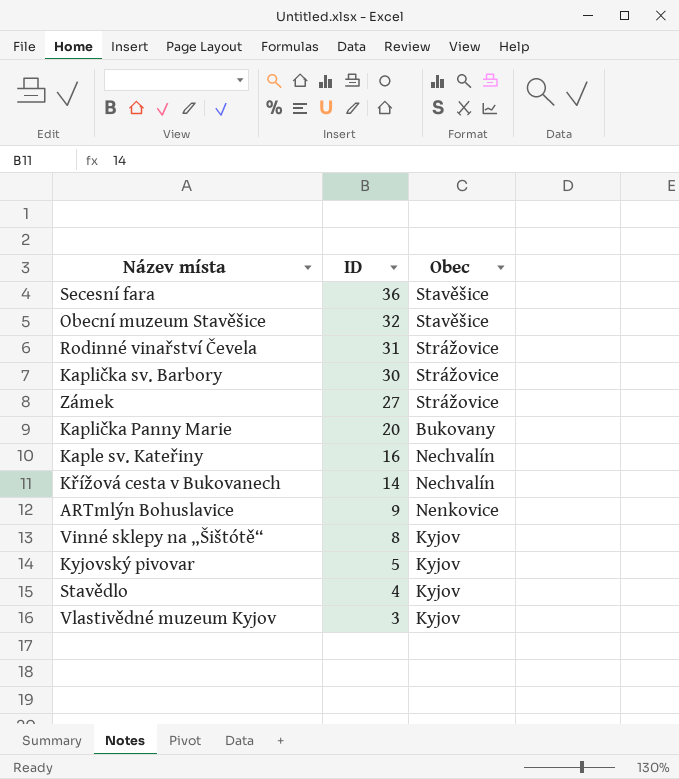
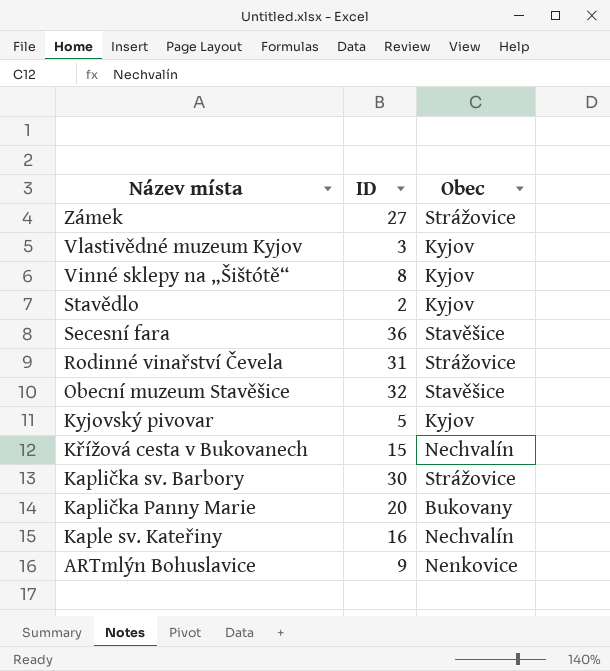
row order: ID descending -> Název místa descending
Stavědlo | ID: 4 -> 2
Křížová cesta v Bukovanech | ID: 14 -> 15

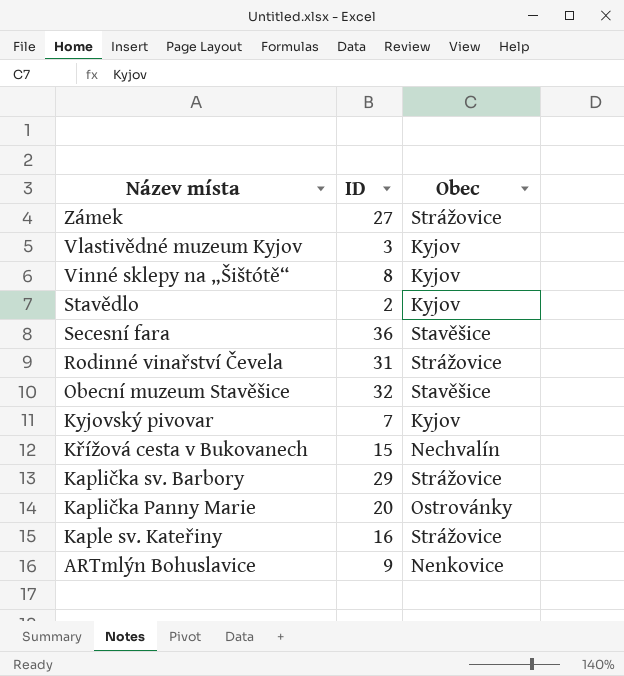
Kyjovský pivovar | ID: 5 -> 7
Kaplička sv. Barbory | ID: 30 -> 29
Kaplička Panny Marie | Obec: Bukovany -> Ostrovánky
Kaple sv. Kateřiny | Obec: Nechvalín -> Strážovice

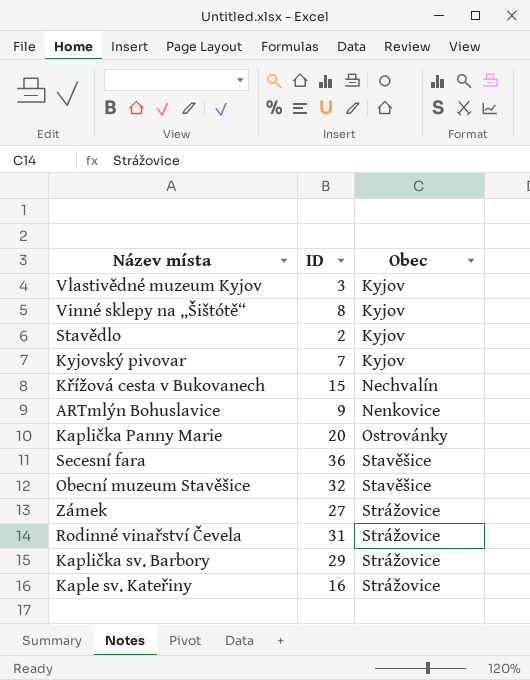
row order: Název místa descending -> Obec ascending

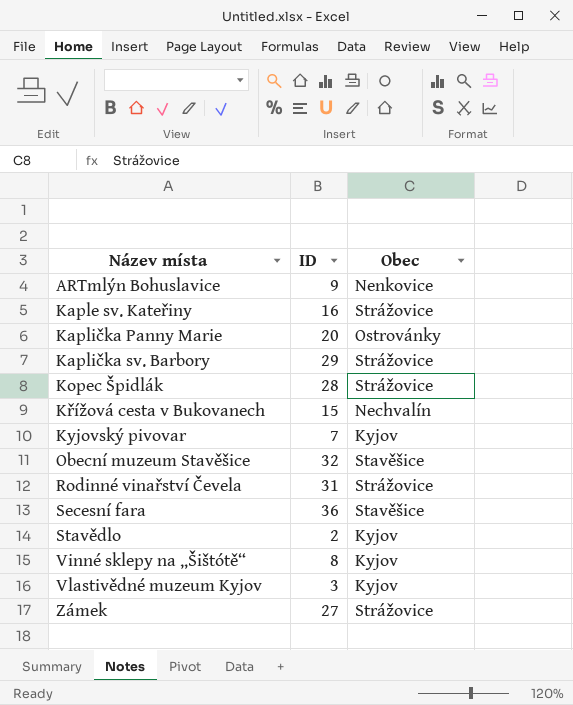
row order: Obec ascending -> Název místa ascending
row Kopec Špidlák: none -> 28 | Strážovice

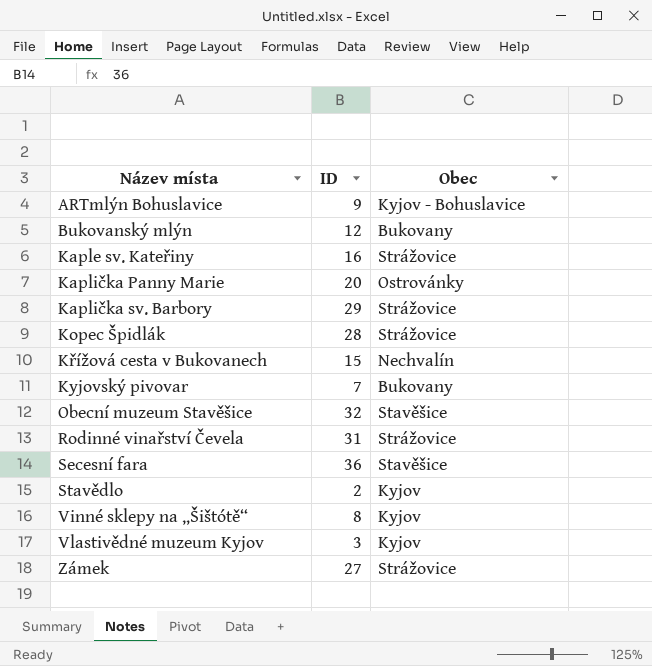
ARTmlýn Bohuslavice | Obec: Nenkovice -> Kyjov - Bohuslavice
row Bukovanský mlýn: none -> 12 | Bukovany
Kyjovský pivovar | Obec: Kyjov -> Bukovany

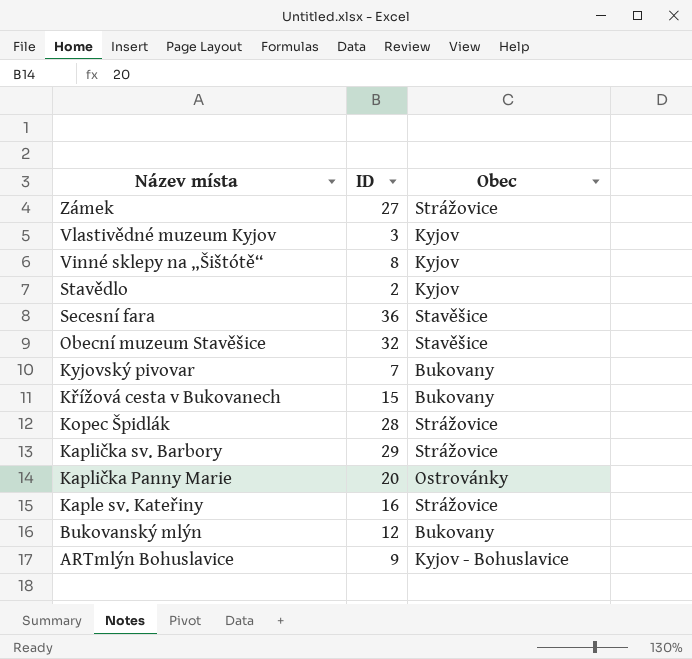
row order: Název místa ascending -> Název místa descending
row Rodinné vinařství Čevela: 31 | Strážovice -> none
Křížová cesta v Bukovanech | Obec: Nechvalín -> Bukovany

